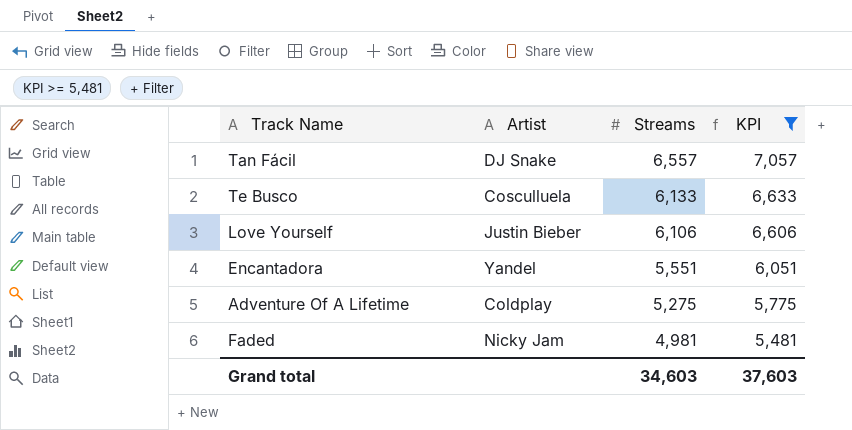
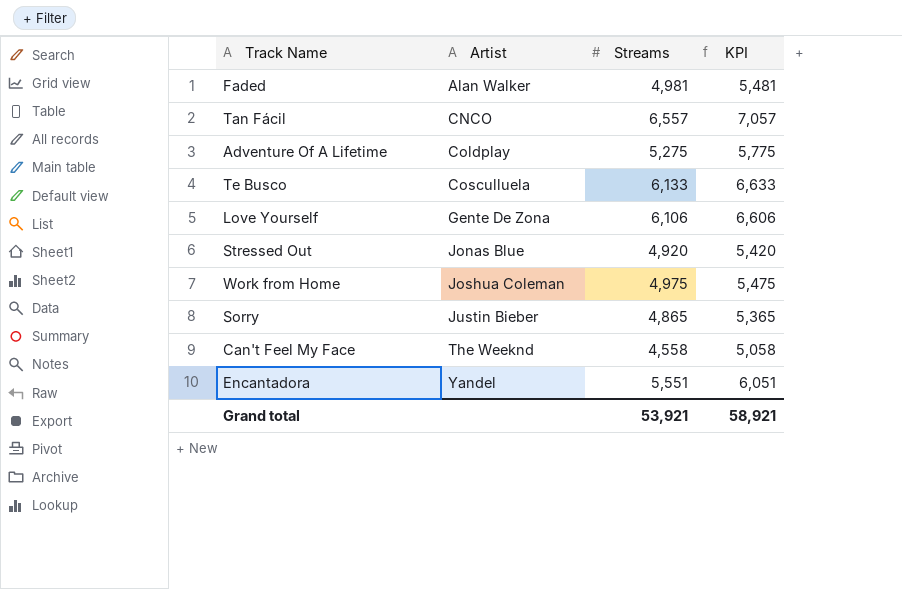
filter: KPI >= 5,481 -> none
row order: Streams descending -> Artist ascending
Faded | Artist: Nicky Jam -> Alan Walker
Tan Fácil | Artist: DJ Snake -> CNCO
Love Yourself | Artist: Justin Bieber -> Gente De Zona
Grand total | Streams: 34,603 -> 53,921
Grand total | KPI: 37,603 -> 58,921

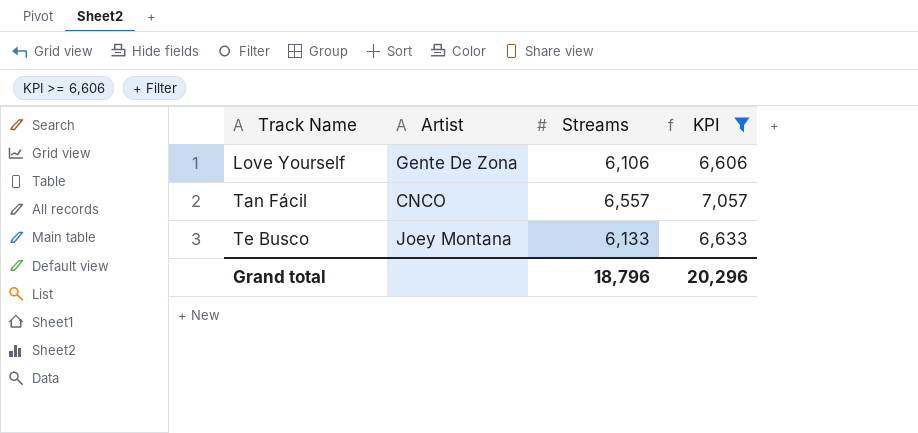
filter: none -> KPI >= 6,606
row order: Artist ascending -> Track Name ascending
Te Busco | Artist: Cosculluela -> Joey Montana
Grand total | Streams: 53,921 -> 18,796
Grand total | KPI: 58,921 -> 20,296

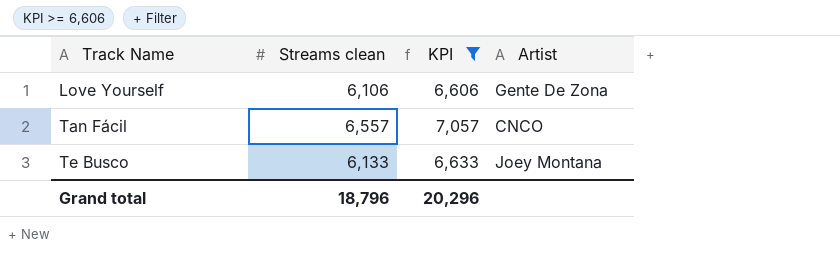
column name: Streams -> Streams clean
column Artist | position: 2 -> 4

